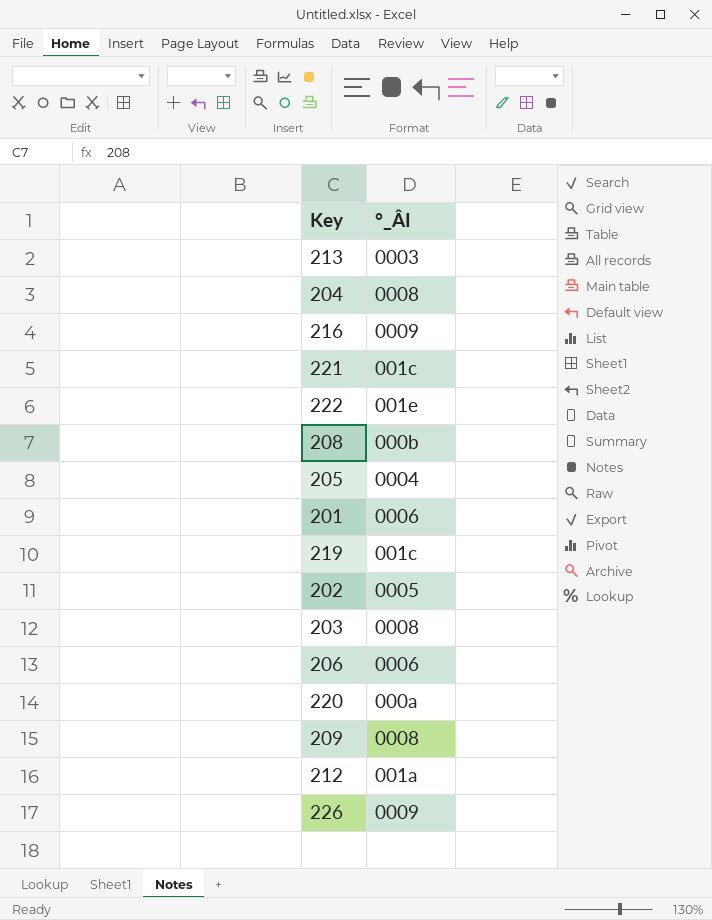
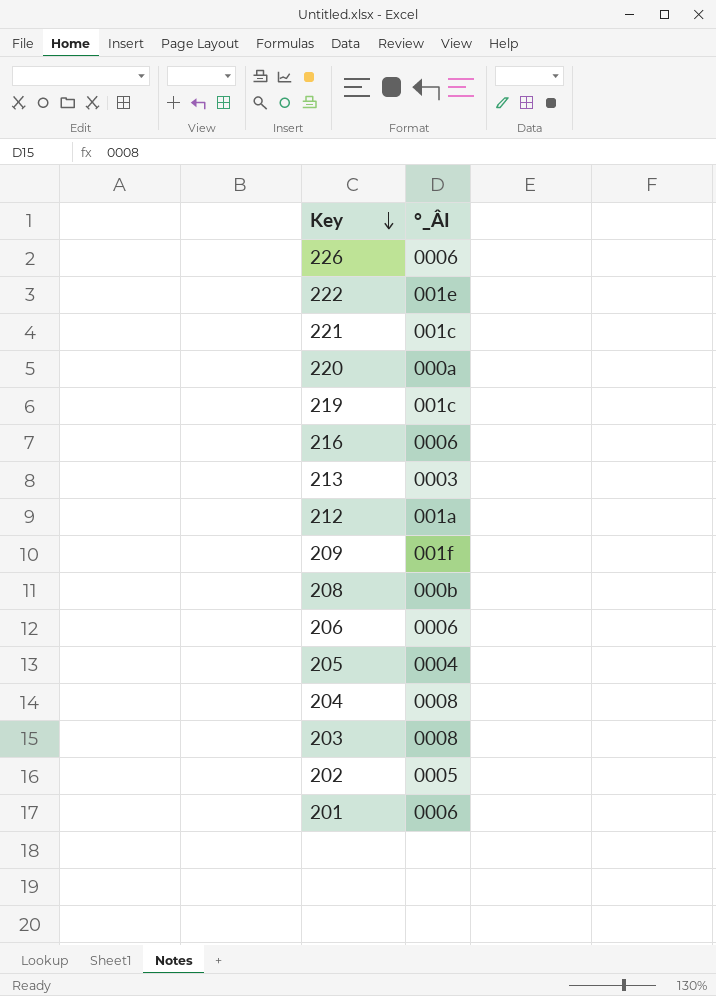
row order: none -> Key descending
226 | °_ÂI: 0009 -> 0006
216 | °_ÂI: 0009 -> 0006
209 | °_ÂI: 0008 -> 001f

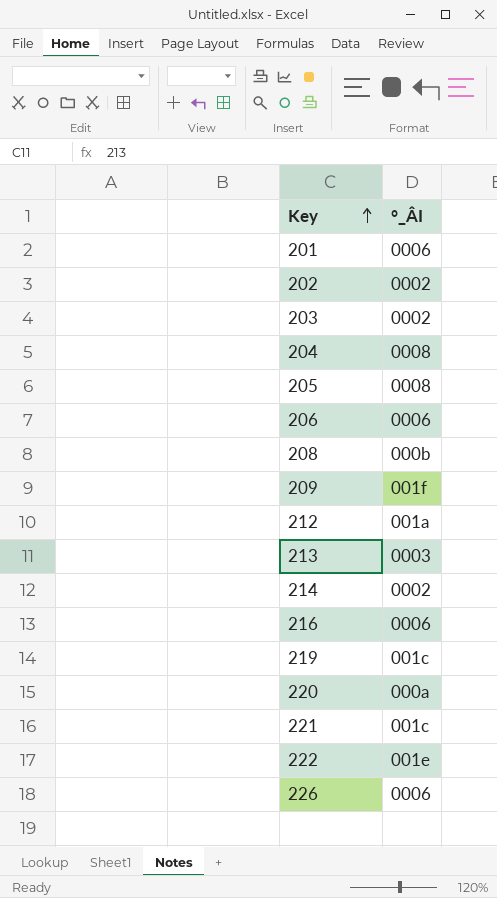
row order: Key descending -> Key ascending
202 | °_ÂI: 0005 -> 0002
203 | °_ÂI: 0008 -> 0002
205 | °_ÂI: 0004 -> 0008
row 214: none -> 0002

